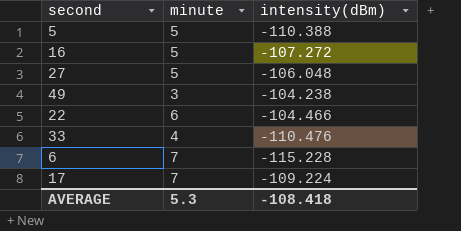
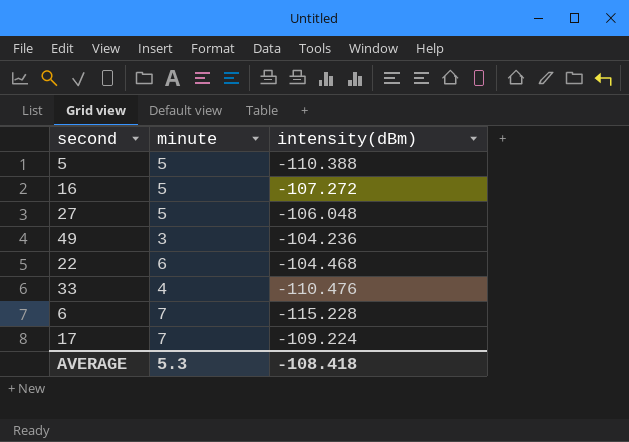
49 | intensity(dBm): -104.238 -> -104.236
22 | intensity(dBm): -104.466 -> -104.468

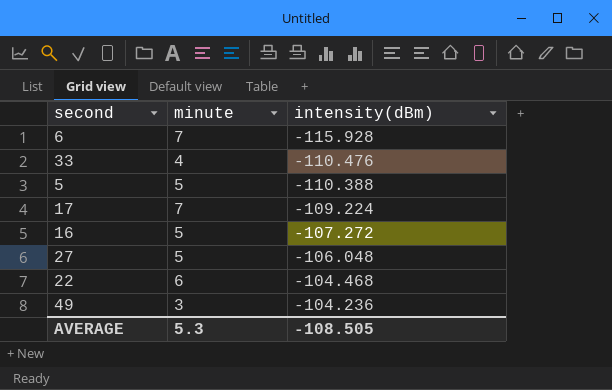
row order: none -> intensity(dBm) ascending
6 | intensity(dBm): -115.228 -> -115.928
AVERAGE | intensity(dBm): -108.418 -> -108.505

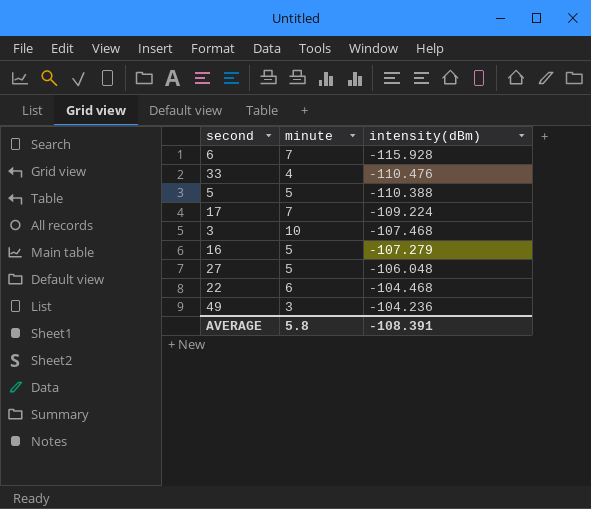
row 3: none -> 10 | -107.468
16 | intensity(dBm): -107.272 -> -107.279
AVERAGE | minute: 5.3 -> 5.8
AVERAGE | intensity(dBm): -108.505 -> -108.391

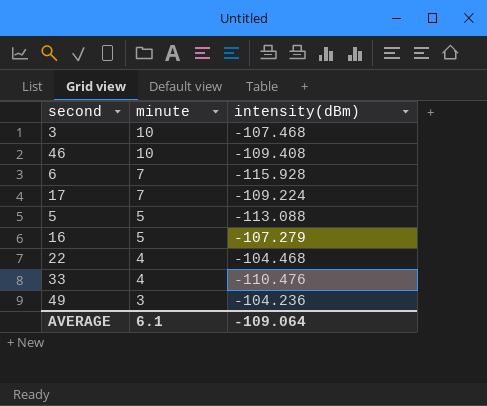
row order: intensity(dBm) ascending -> minute descending
row 27: 5 | -106.048 -> none
row 46: none -> 10 | -109.408
5 | intensity(dBm): -110.388 -> -113.088
22 | minute: 6 -> 4
AVERAGE | minute: 5.8 -> 6.1
AVERAGE | intensity(dBm): -108.391 -> -109.064

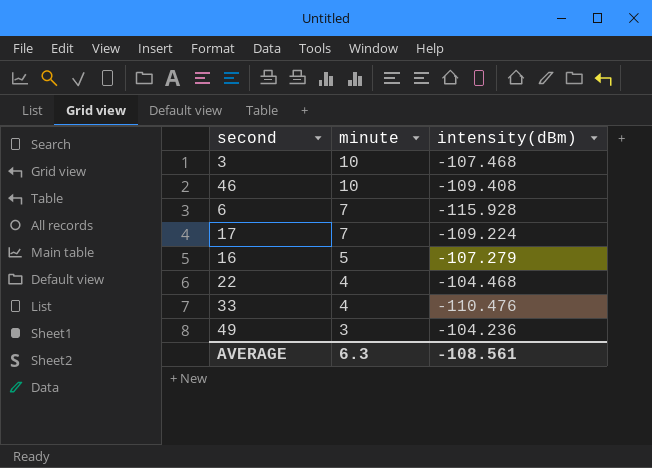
row 5: 5 | -113.088 -> none
AVERAGE | minute: 6.1 -> 6.3
AVERAGE | intensity(dBm): -109.064 -> -108.561

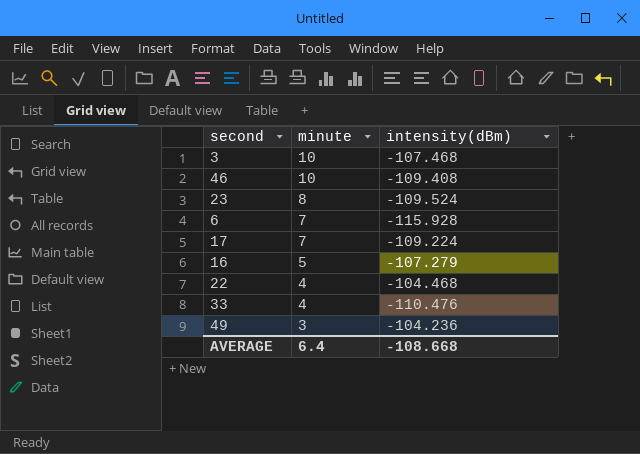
row 23: none -> 8 | -109.524
AVERAGE | minute: 6.3 -> 6.4
AVERAGE | intensity(dBm): -108.561 -> -108.668

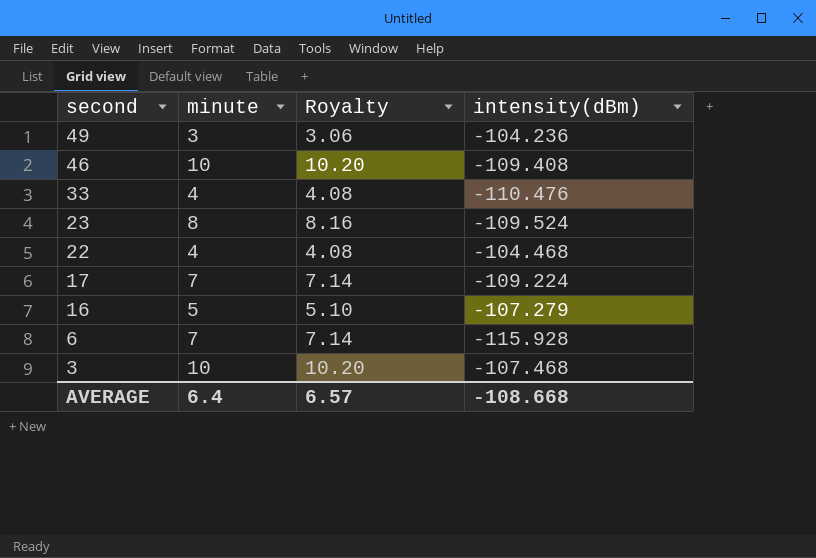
row order: minute descending -> second descending
column Royalty | formula: none -> [minute] * 1.02

